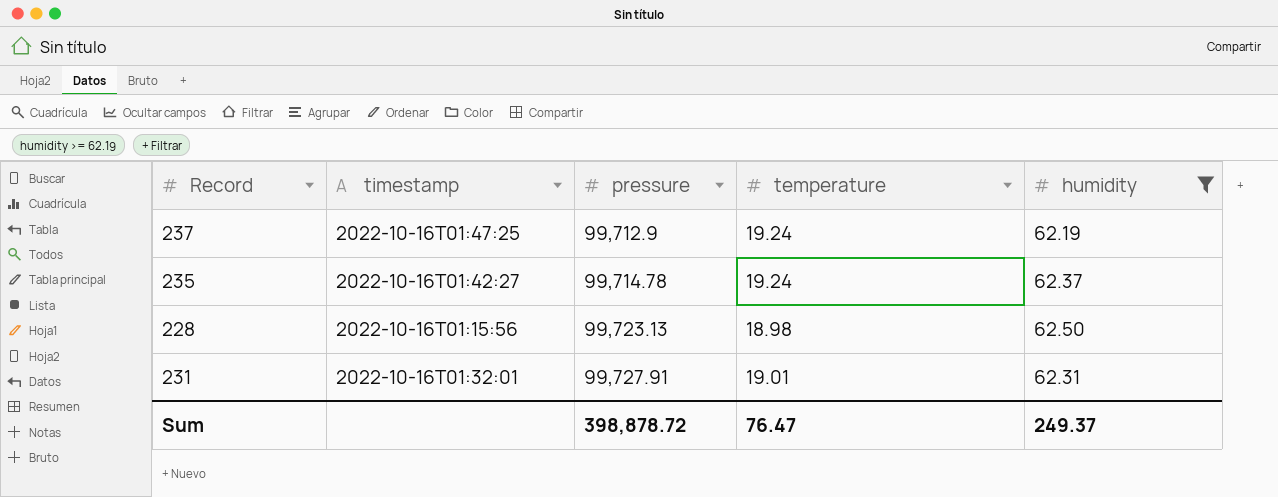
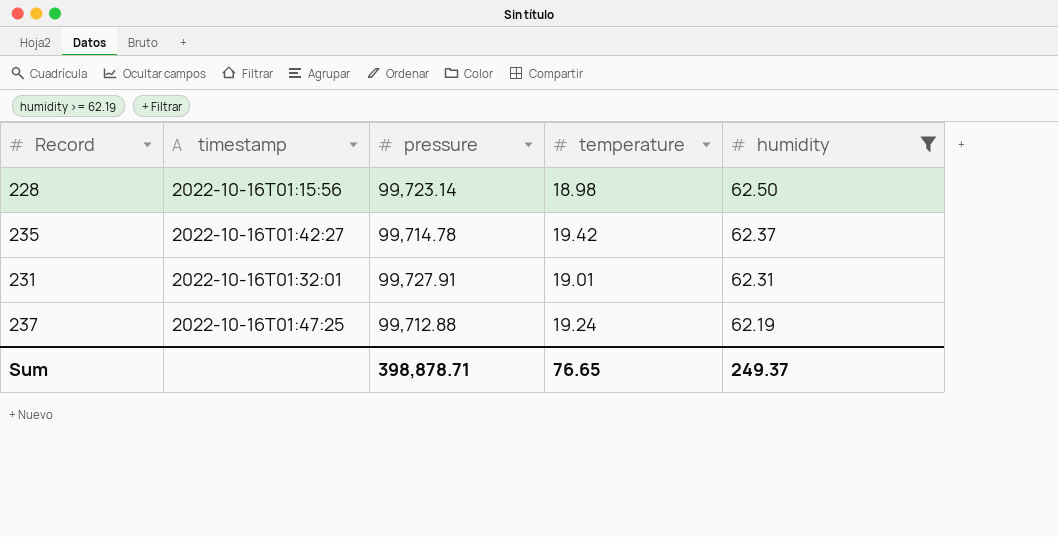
row order: pressure ascending -> humidity descending
228 | pressure: 99,723.13 -> 99,723.14
235 | temperature: 19.24 -> 19.42
237 | pressure: 99,712.9 -> 99,712.88
Sum | pressure: 398,878.72 -> 398,878.71
Sum | temperature: 76.47 -> 76.65

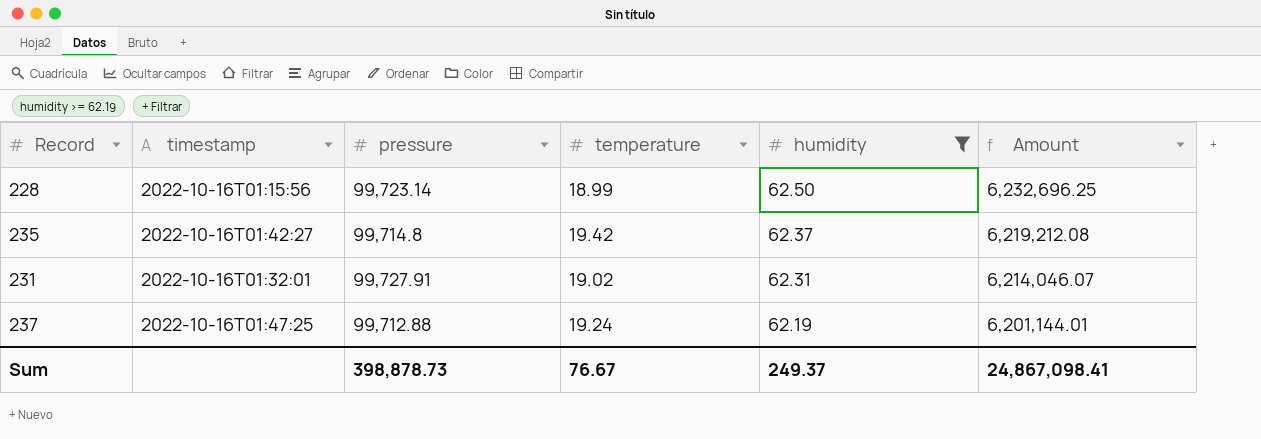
column Amount | formula: none -> [pressure] * [humidity]
228 | temperature: 18.98 -> 18.99
235 | pressure: 99,714.78 -> 99,714.8
231 | temperature: 19.01 -> 19.02
Sum | pressure: 398,878.71 -> 398,878.73
Sum | temperature: 76.65 -> 76.67

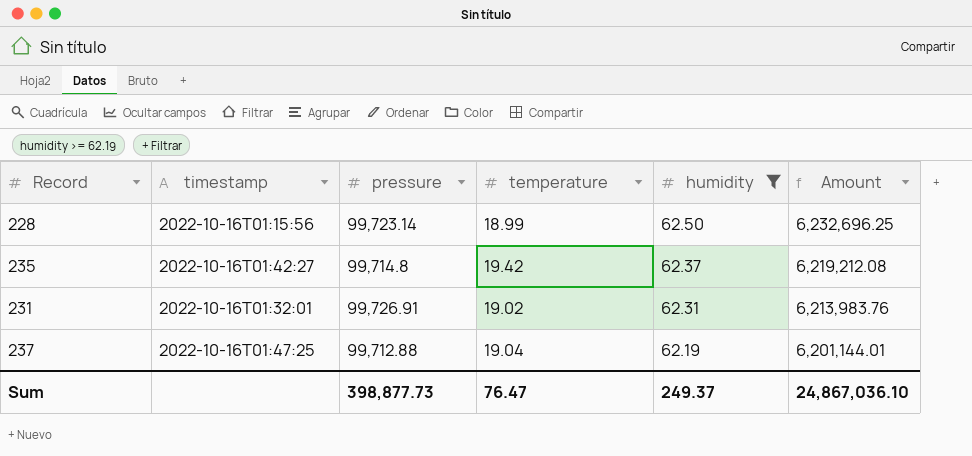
231 | pressure: 99,727.91 -> 99,726.91
231 | Amount: 6,214,046.07 -> 6,213,983.76
237 | temperature: 19.24 -> 19.04
Sum | pressure: 398,878.73 -> 398,877.73
Sum | temperature: 76.67 -> 76.47
Sum | Amount: 24,867,098.41 -> 24,867,036.10

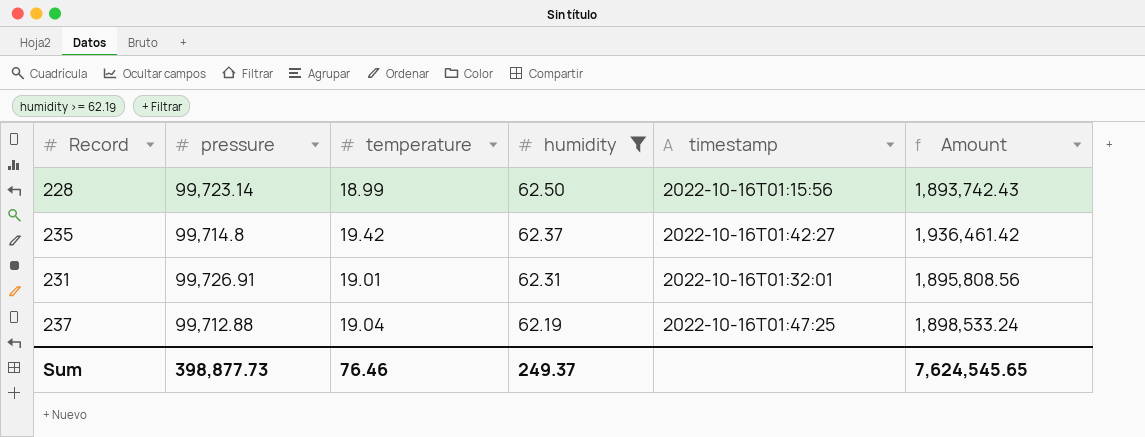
column timestamp | position: 2 -> 5
column Amount | formula: [pressure] * [humidity] -> [pressure] * [temperature]
231 | temperature: 19.02 -> 19.01
Sum | temperature: 76.47 -> 76.46
Sum | Amount: 24,867,036.10 -> 7,624,545.65

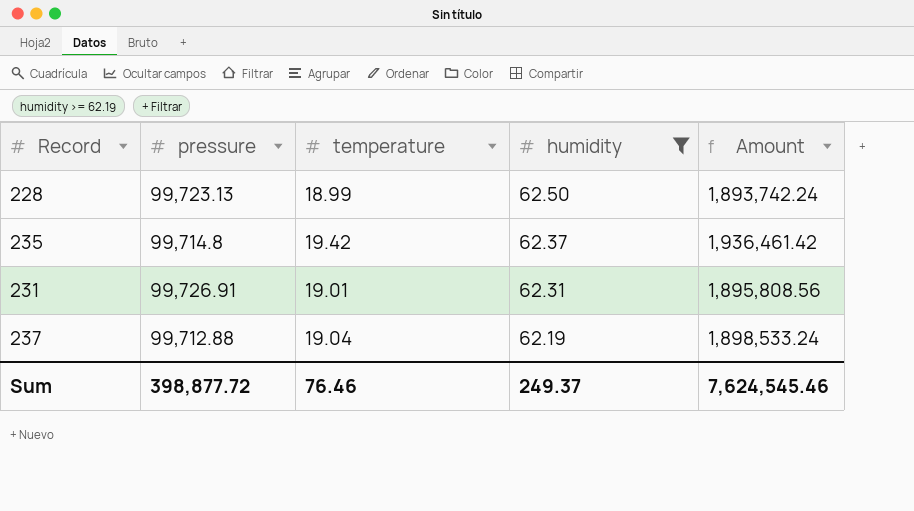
column timestamp | position: 5 -> none
228 | pressure: 99,723.14 -> 99,723.13
228 | Amount: 1,893,742.43 -> 1,893,742.24
Sum | pressure: 398,877.73 -> 398,877.72
Sum | Amount: 7,624,545.65 -> 7,624,545.46

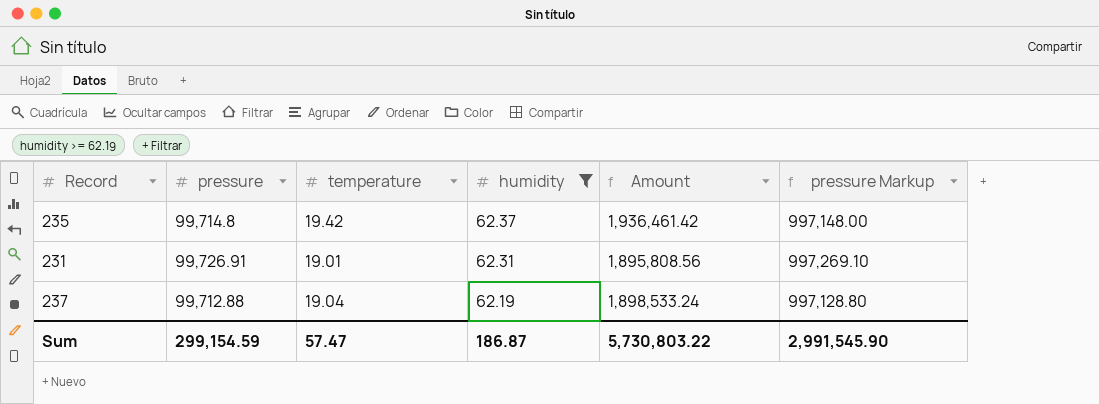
column pressure Markup | formula: none -> [pressure] * 10
row 228: 99,723.13 | 18.99 | 62.50 | 1,893,742.24 -> none
Sum | pressure: 398,877.72 -> 299,154.59
Sum | temperature: 76.46 -> 57.47
Sum | humidity: 249.37 -> 186.87
Sum | Amount: 7,624,545.46 -> 5,730,803.22

